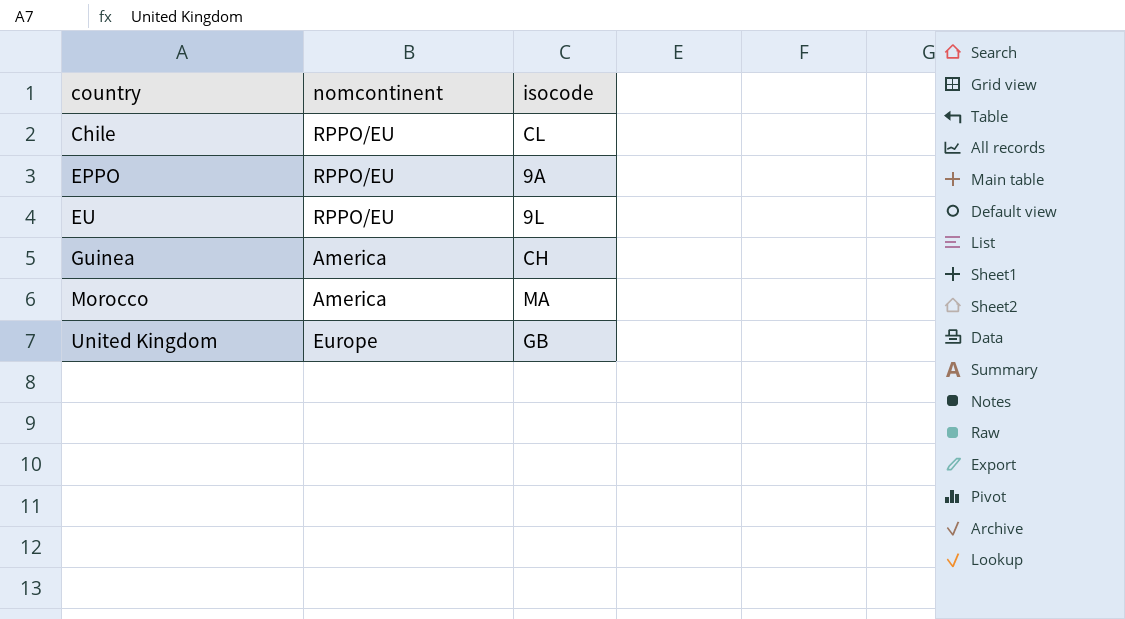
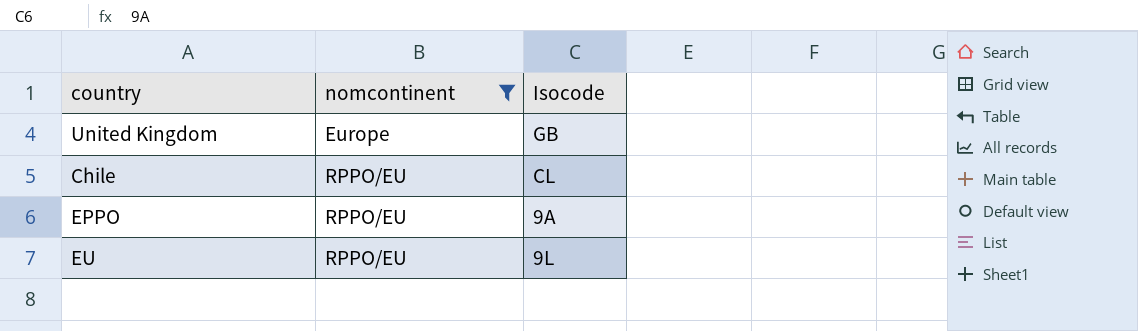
filter: none -> nomcontinent != America
row order: country ascending -> nomcontinent ascending
column name: isocode -> Isocode

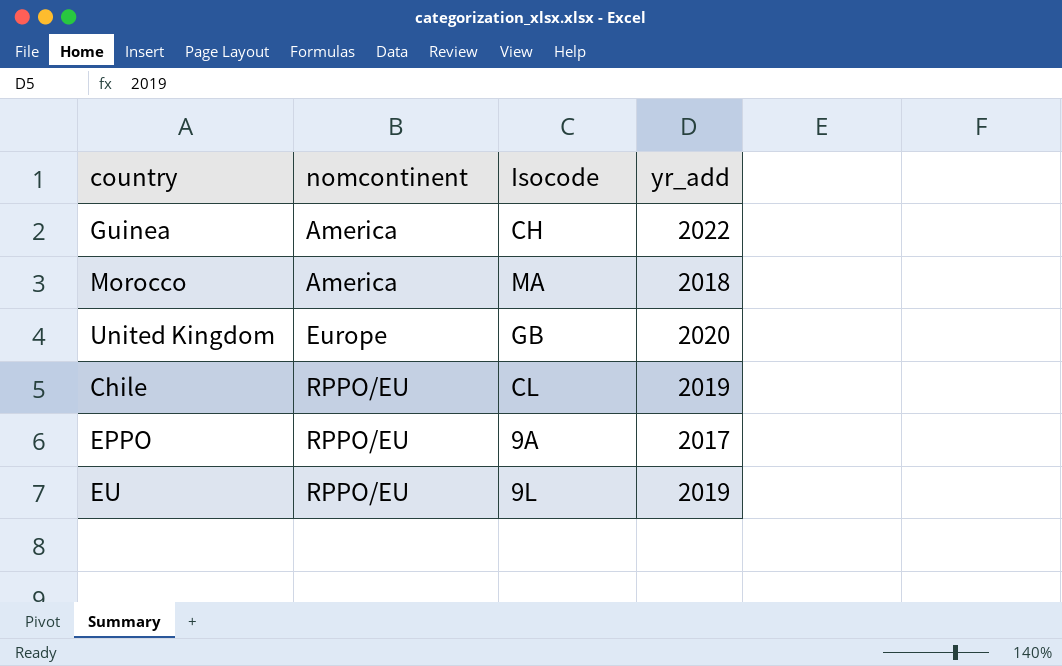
filter: nomcontinent != America -> none
column yr_add | position: none -> 4

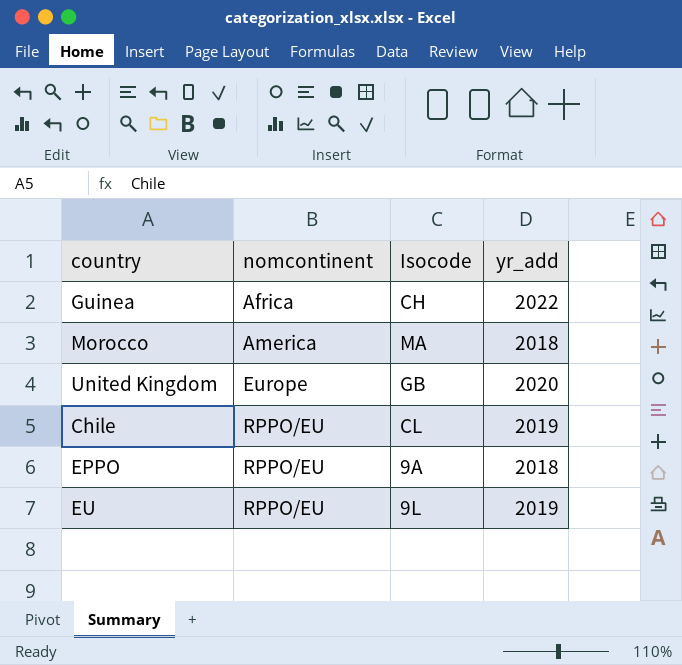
Guinea | nomcontinent: America -> Africa
EPPO | yr_add: 2017 -> 2018

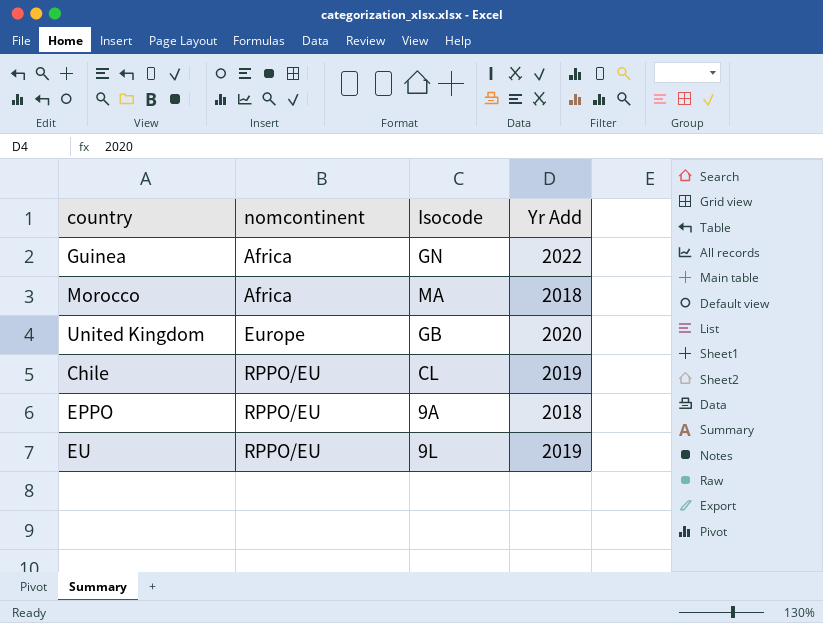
column name: yr_add -> Yr Add
Guinea | Isocode: CH -> GN
Morocco | nomcontinent: America -> Africa

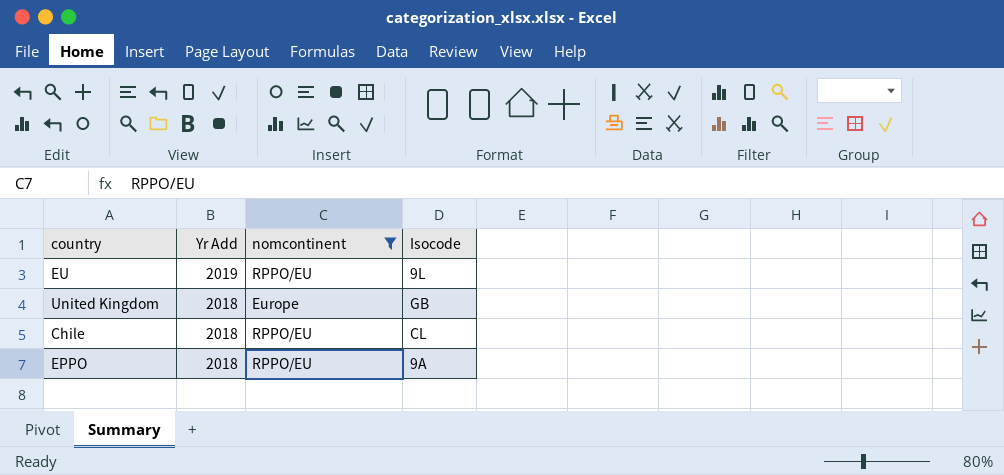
filter: none -> nomcontinent != Africa
row order: nomcontinent ascending -> Yr Add descending
column Yr Add | position: 4 -> 2
United Kingdom | Yr Add: 2020 -> 2018
Chile | Yr Add: 2019 -> 2018

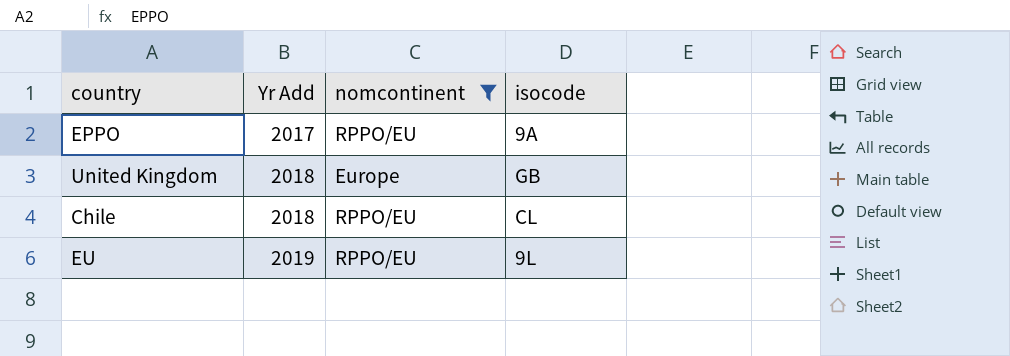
row order: Yr Add descending -> Yr Add ascending
column name: Isocode -> isocode
EPPO | Yr Add: 2018 -> 2017

